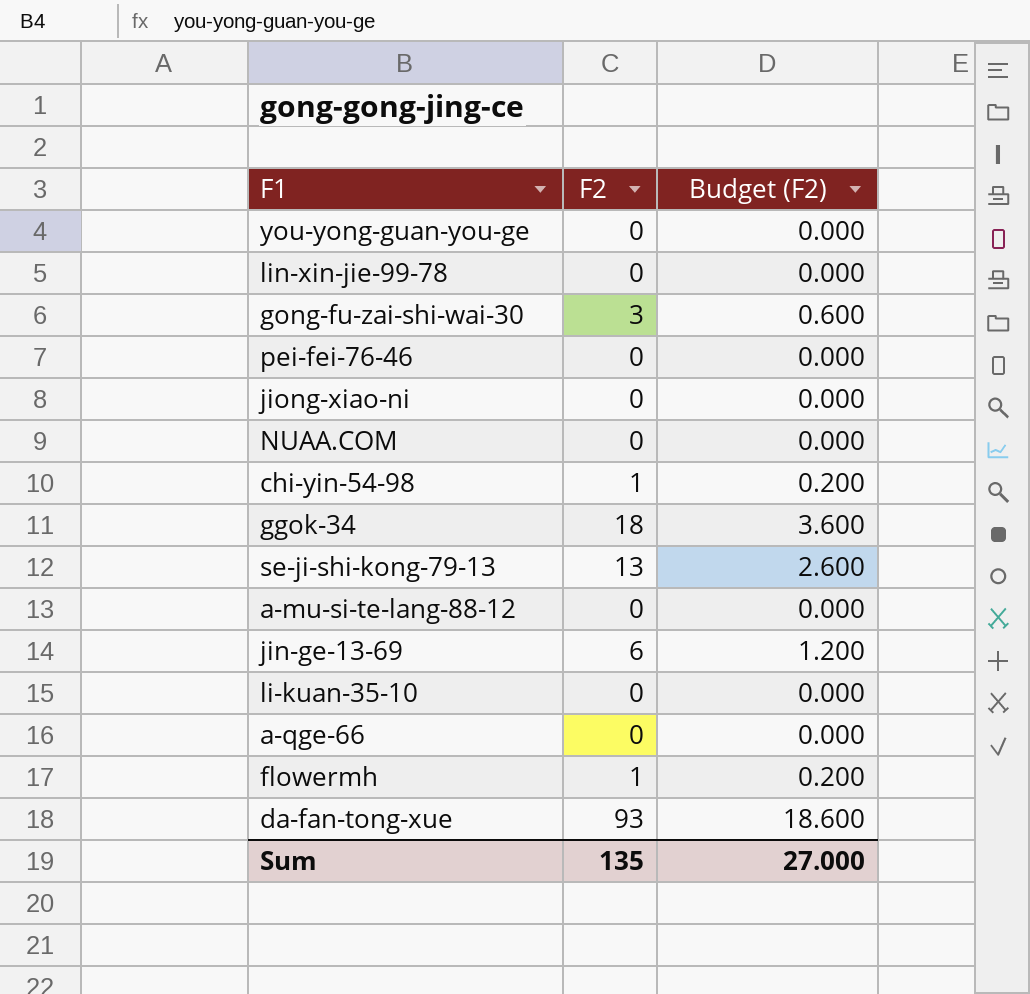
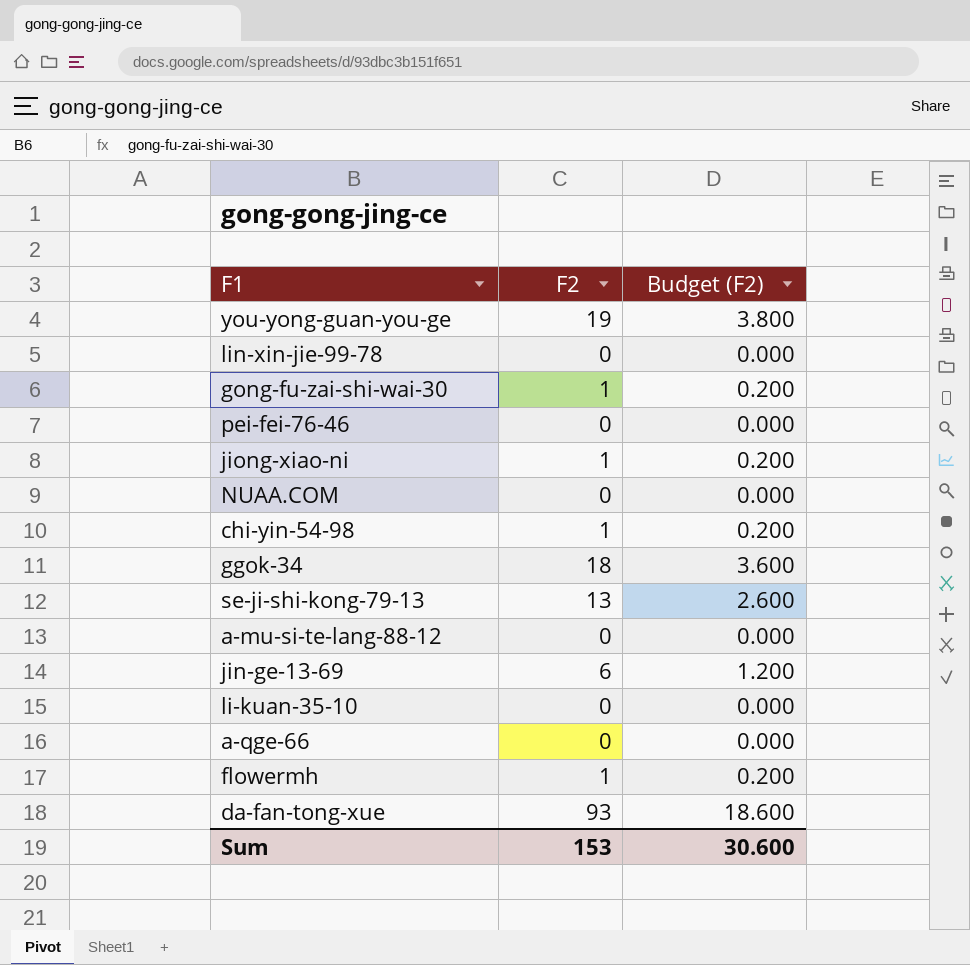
you-yong-guan-you-ge | F2: 0 -> 19
you-yong-guan-you-ge | Budget (F2): 0.000 -> 3.800
gong-fu-zai-shi-wai-30 | F2: 3 -> 1
gong-fu-zai-shi-wai-30 | Budget (F2): 0.600 -> 0.200
jiong-xiao-ni | F2: 0 -> 1
jiong-xiao-ni | Budget (F2): 0.000 -> 0.200
Sum | F2: 135 -> 153
Sum | Budget (F2): 27.000 -> 30.600

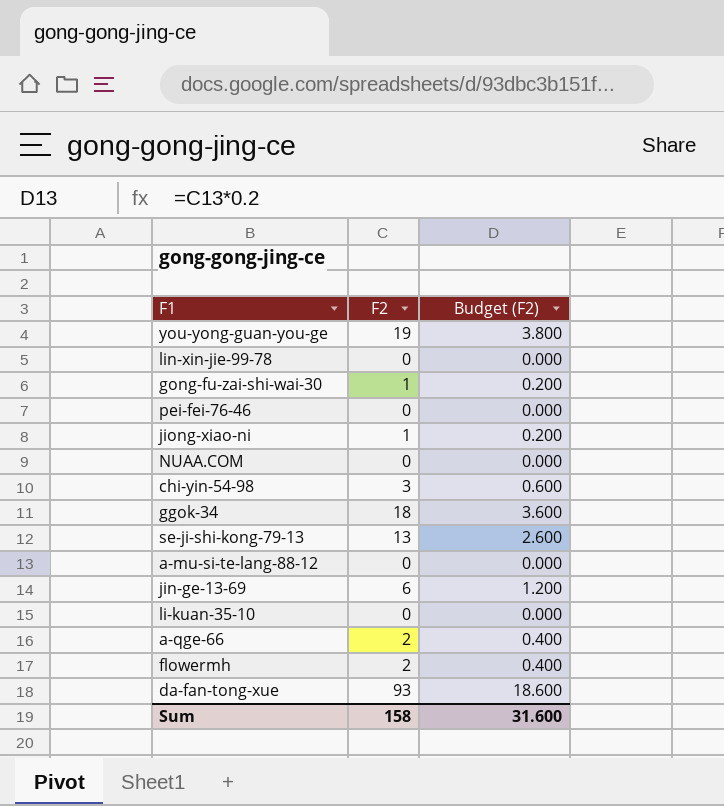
chi-yin-54-98 | F2: 1 -> 3
chi-yin-54-98 | Budget (F2): 0.200 -> 0.600
a-qge-66 | F2: 0 -> 2
a-qge-66 | Budget (F2): 0.000 -> 0.400
flowermh | F2: 1 -> 2
flowermh | Budget (F2): 0.200 -> 0.400
Sum | F2: 153 -> 158
Sum | Budget (F2): 30.600 -> 31.600

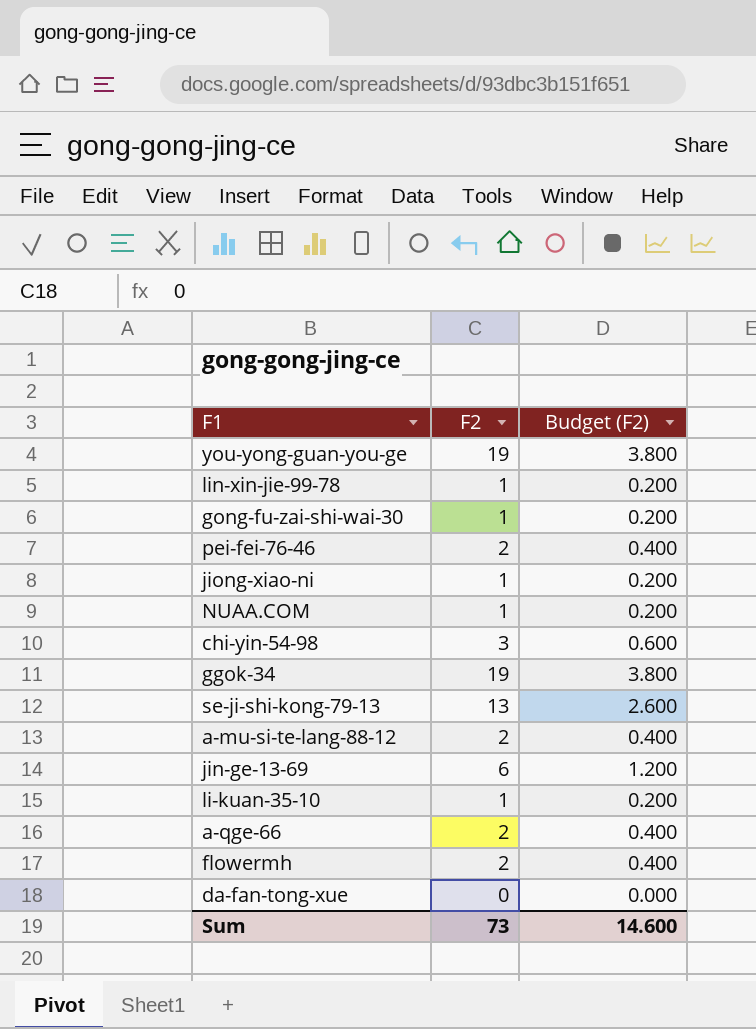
lin-xin-jie-99-78 | F2: 0 -> 1
lin-xin-jie-99-78 | Budget (F2): 0.000 -> 0.200
pei-fei-76-46 | F2: 0 -> 2
pei-fei-76-46 | Budget (F2): 0.000 -> 0.400
NUAA.COM | F2: 0 -> 1
NUAA.COM | Budget (F2): 0.000 -> 0.200
ggok-34 | F2: 18 -> 19
ggok-34 | Budget (F2): 3.600 -> 3.800
a-mu-si-te-lang-88-12 | F2: 0 -> 2
a-mu-si-te-lang-88-12 | Budget (F2): 0.000 -> 0.400
li-kuan-35-10 | F2: 0 -> 1
li-kuan-35-10 | Budget (F2): 0.000 -> 0.200
da-fan-tong-xue | F2: 93 -> 0
da-fan-tong-xue | Budget (F2): 18.600 -> 0.000
Sum | F2: 158 -> 73
Sum | Budget (F2): 31.600 -> 14.600

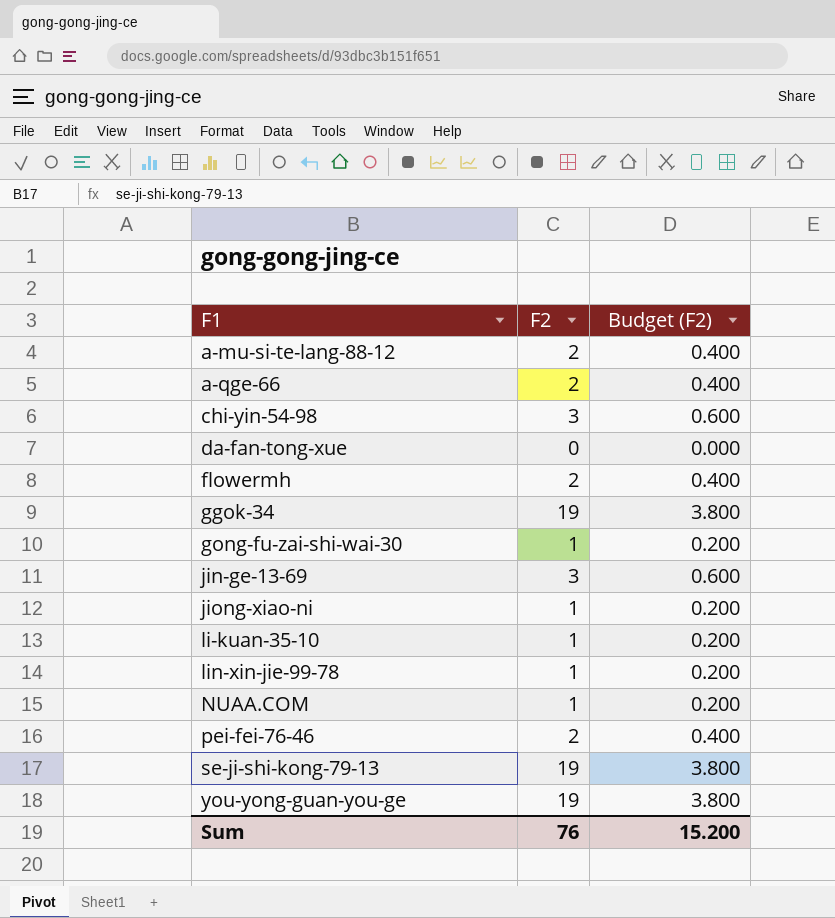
row order: none -> F1 ascending
jin-ge-13-69 | F2: 6 -> 3
jin-ge-13-69 | Budget (F2): 1.200 -> 0.600
se-ji-shi-kong-79-13 | F2: 13 -> 19
se-ji-shi-kong-79-13 | Budget (F2): 2.600 -> 3.800
Sum | F2: 73 -> 76
Sum | Budget (F2): 14.600 -> 15.200

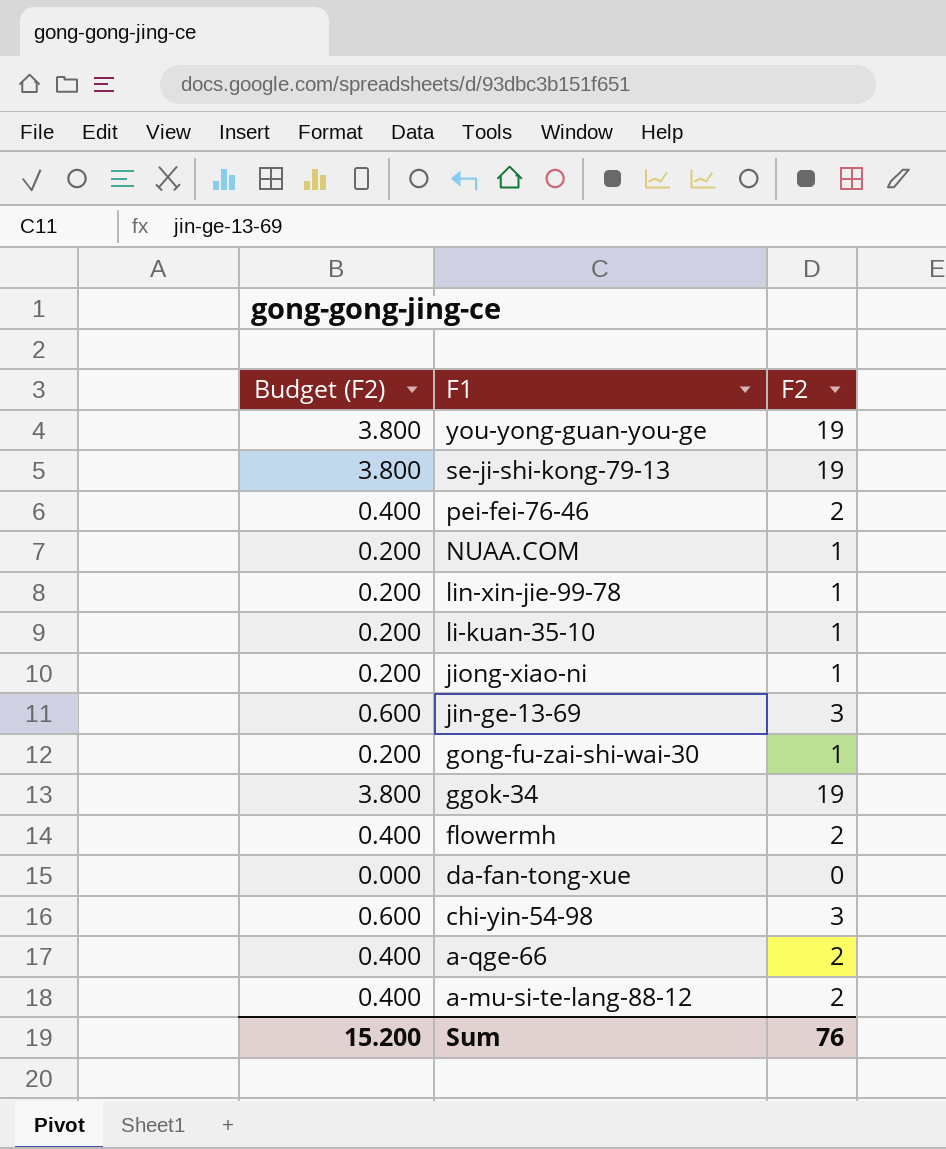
row order: F1 ascending -> F1 descending
column Budget (F2) | position: 3 -> 1

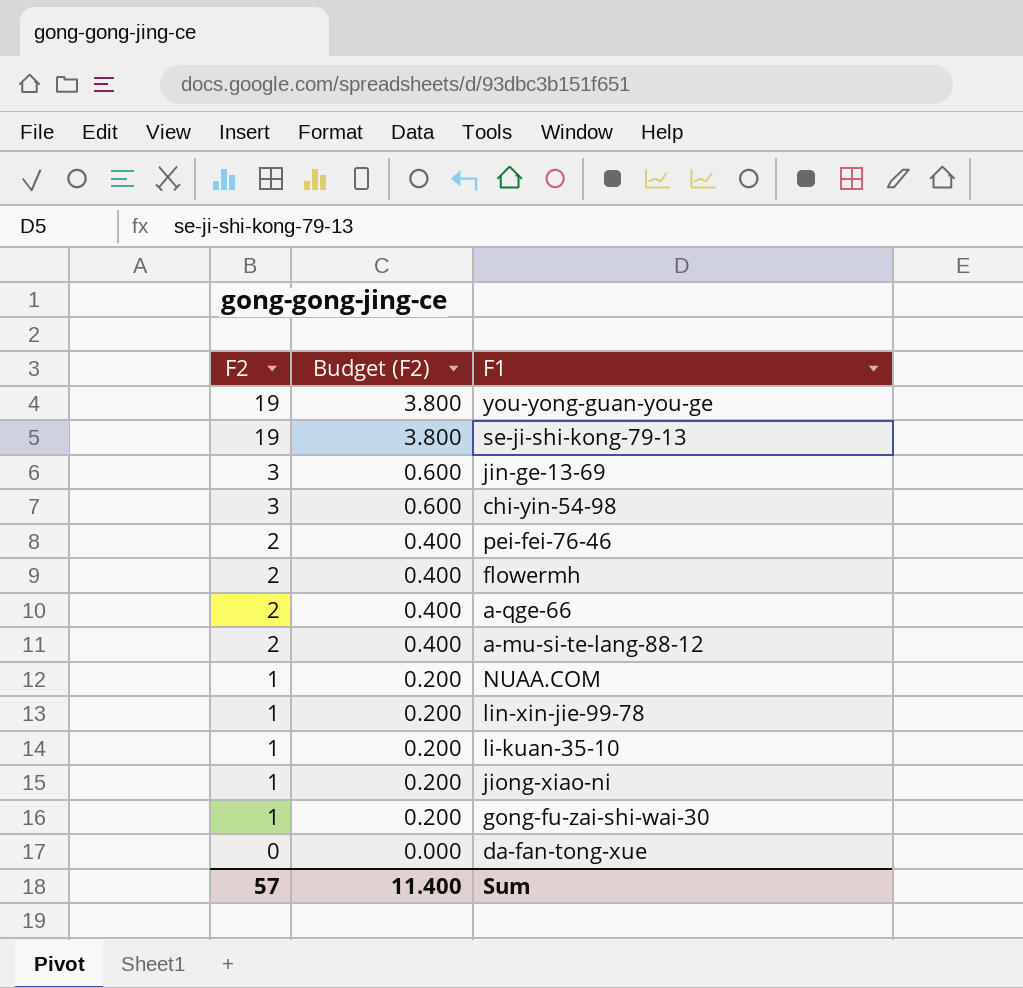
row order: F1 descending -> F2 descending
column F2 | position: 3 -> 1
row ggok-34: 3.800 | 19 -> none
Sum | F2: 76 -> 57
Sum | Budget (F2): 15.200 -> 11.400

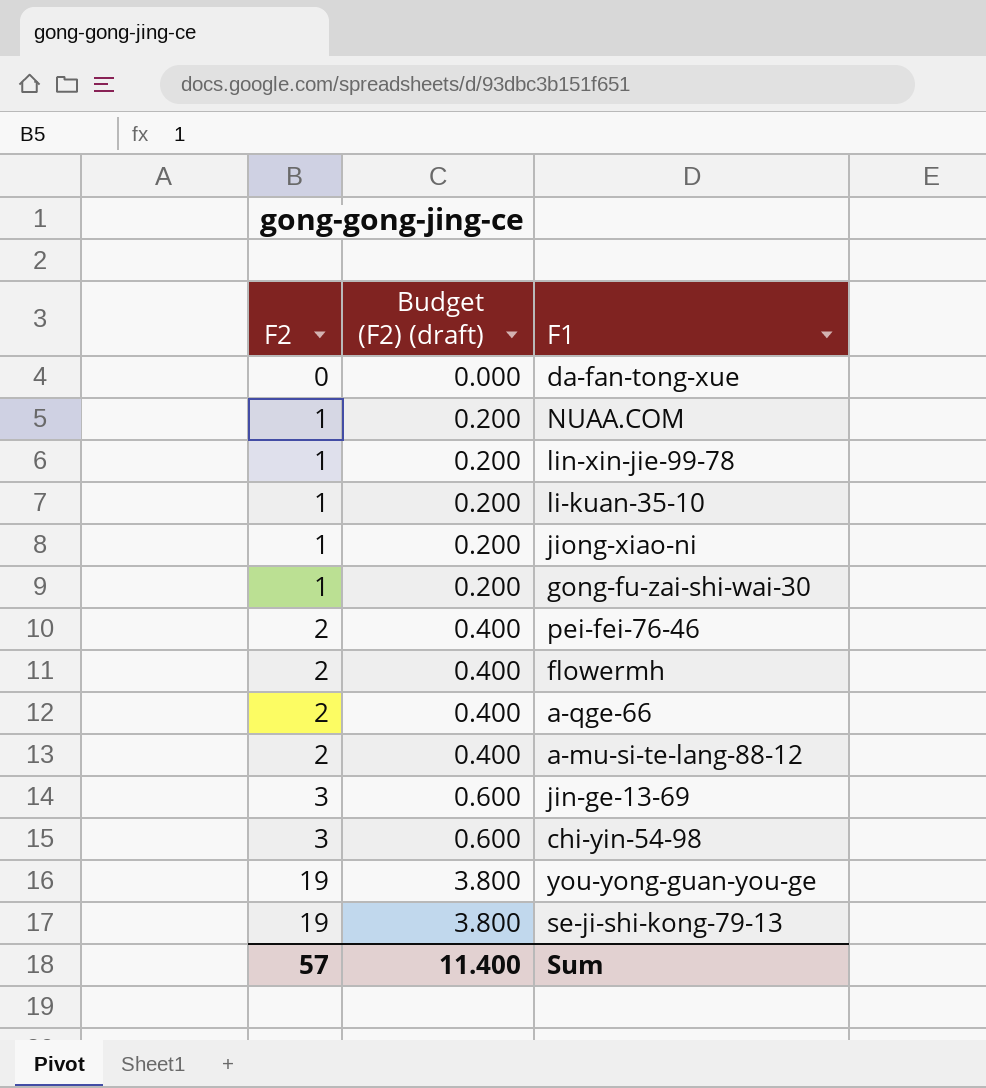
row order: F2 descending -> F2 ascending
column name: Budget (F2) -> Budget (F2) (draft)

